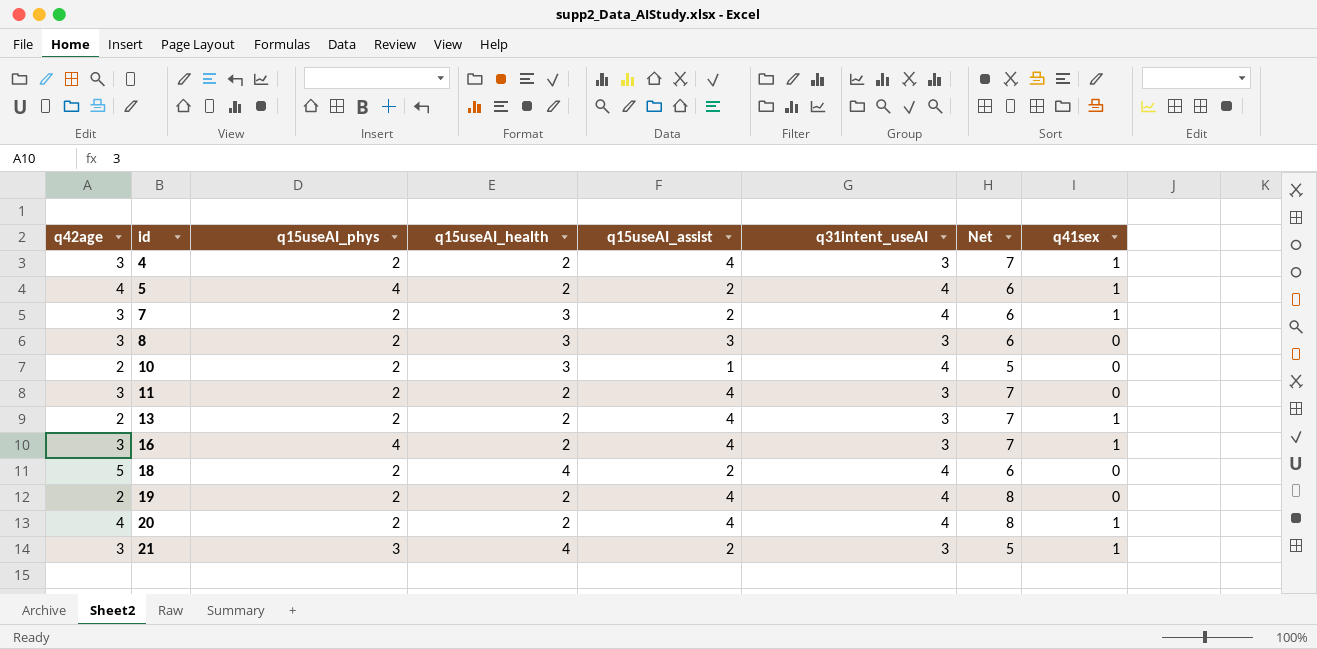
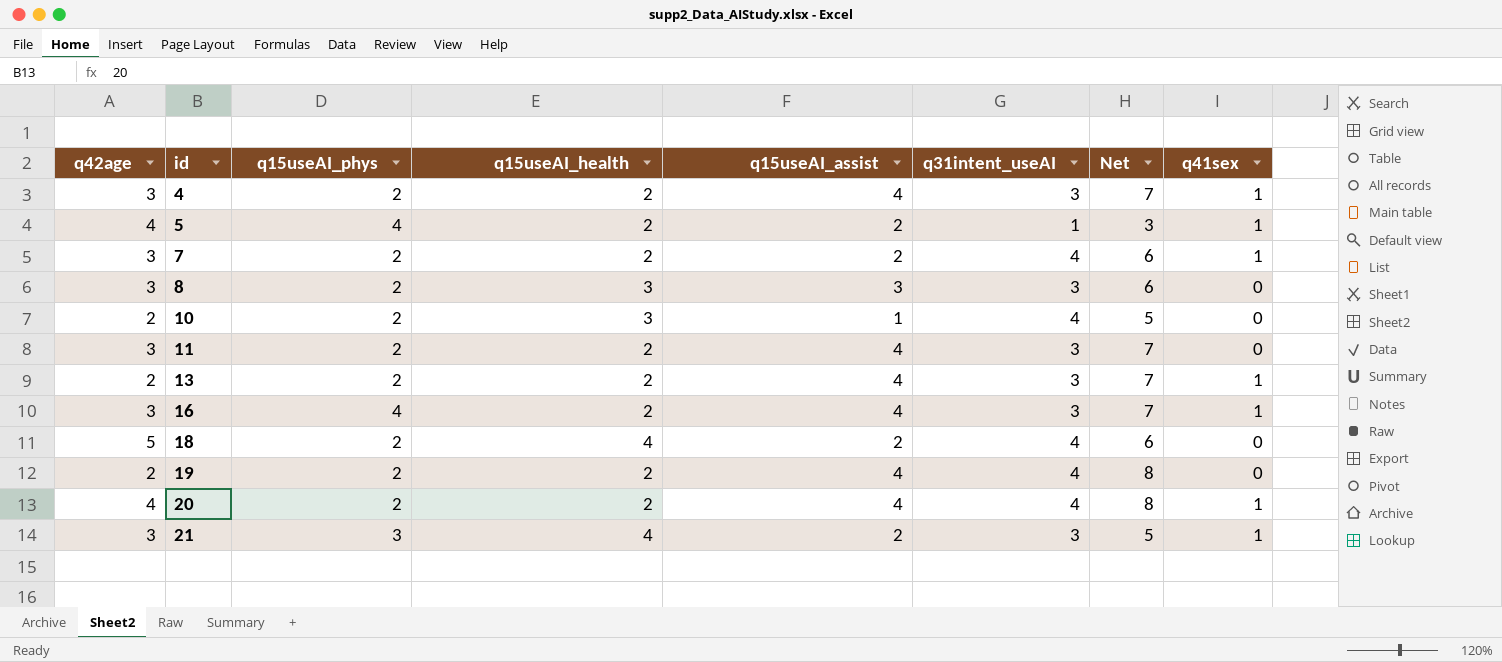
5 | q31intent_useAI: 4 -> 1
5 | Net: 6 -> 3
7 | q15useAI_health: 3 -> 2

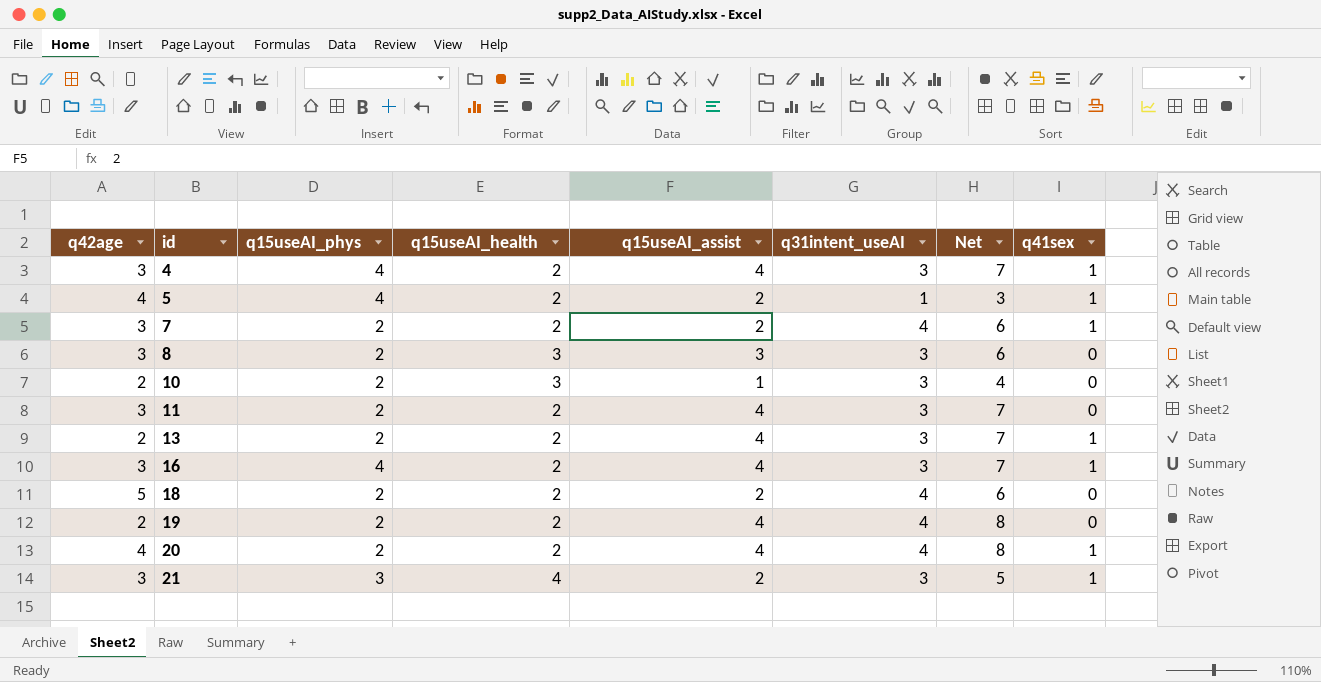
4 | q15useAI_phys: 2 -> 4
10 | q31intent_useAI: 4 -> 3
10 | Net: 5 -> 4
18 | q15useAI_health: 4 -> 2

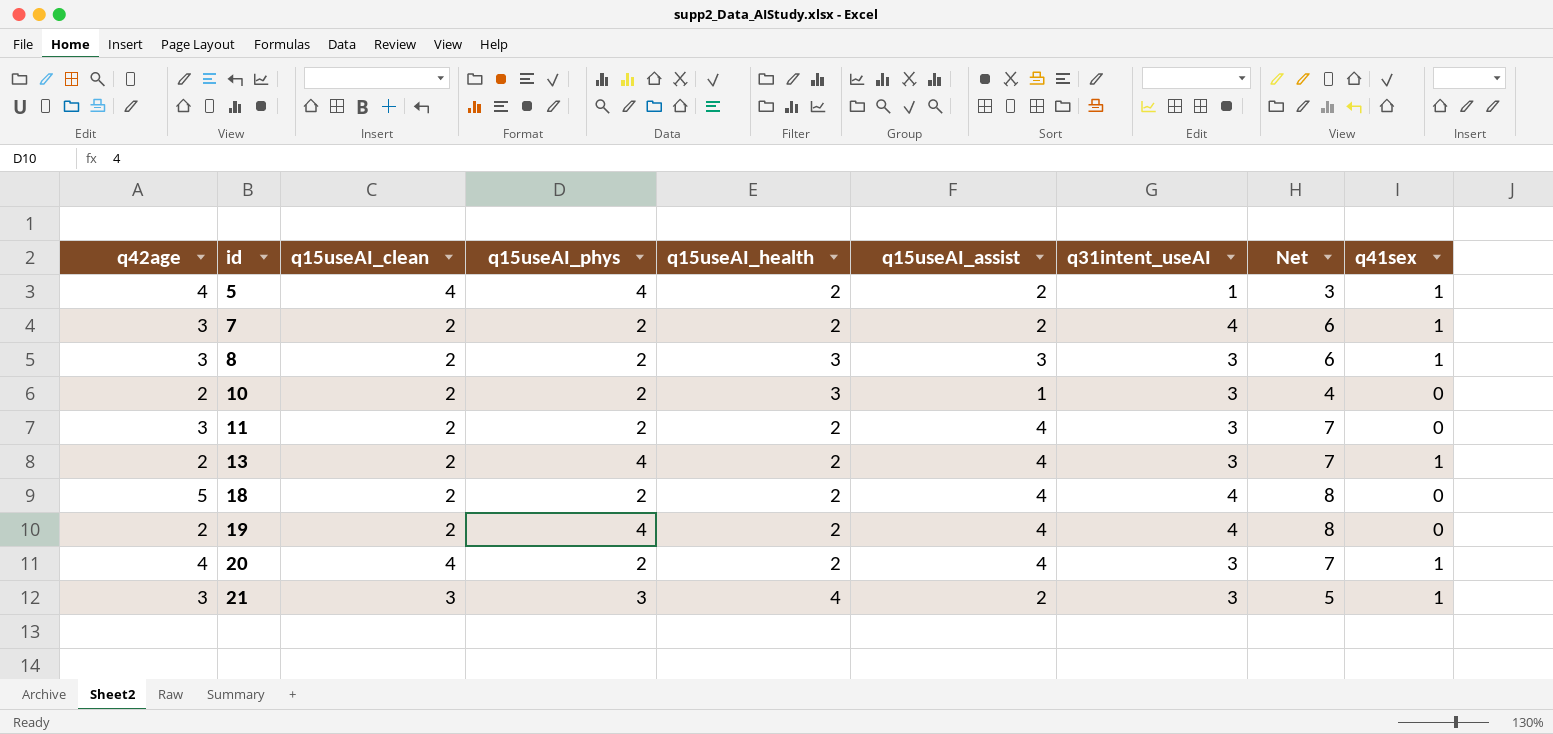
column q15useAI_clean | position: none -> 3
row 4: 3 | 4 | 2 | 4 | 3 | 7 | 1 -> none
row 16: 3 | 4 | 2 | 4 | 3 | 7 | 1 -> none
8 | q41sex: 0 -> 1
13 | q15useAI_phys: 2 -> 4
18 | q15useAI_assist: 2 -> 4
18 | Net: 6 -> 8
19 | q15useAI_phys: 2 -> 4
20 | q31intent_useAI: 4 -> 3
20 | Net: 8 -> 7

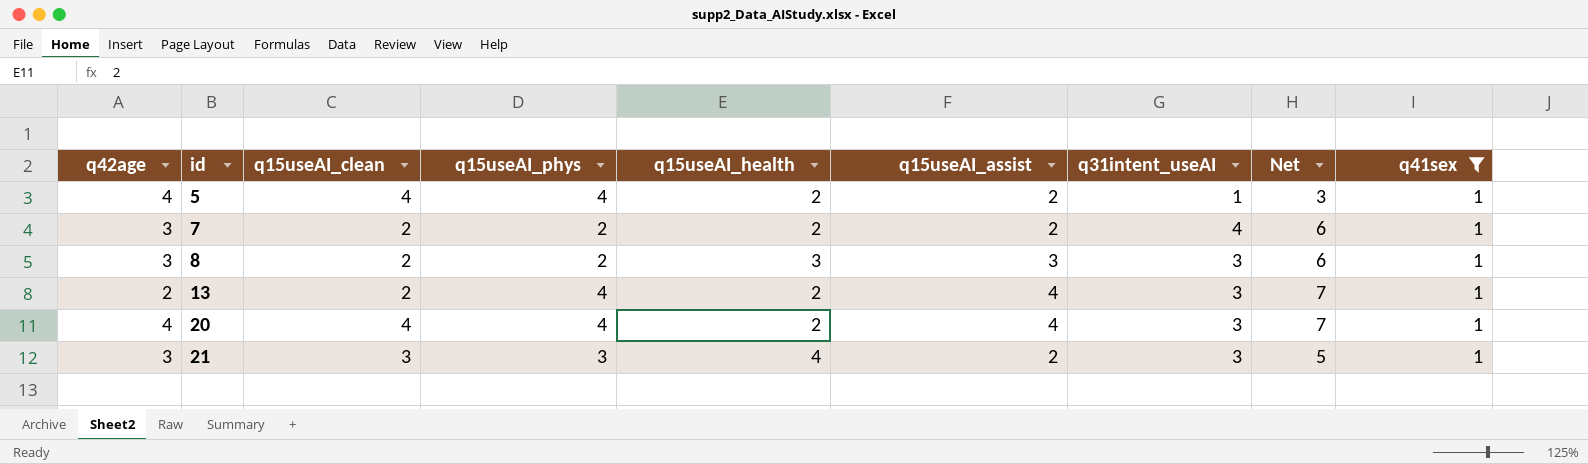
filter: none -> q41sex = 1
20 | q15useAI_phys: 2 -> 4

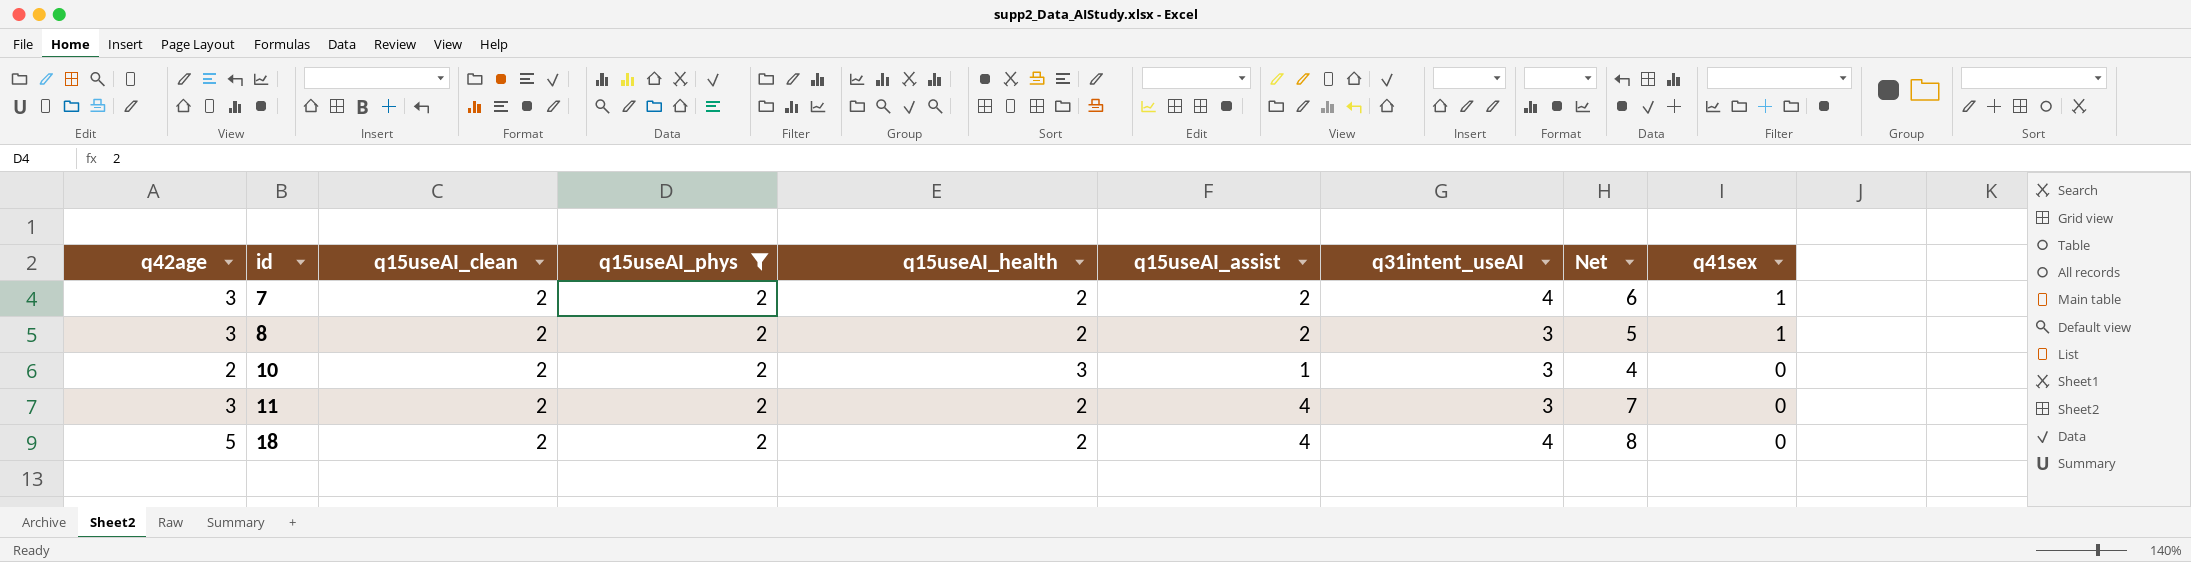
filter: q41sex = 1 -> q15useAI_phys = 2
8 | q15useAI_health: 3 -> 2
8 | q15useAI_assist: 3 -> 2
8 | Net: 6 -> 5

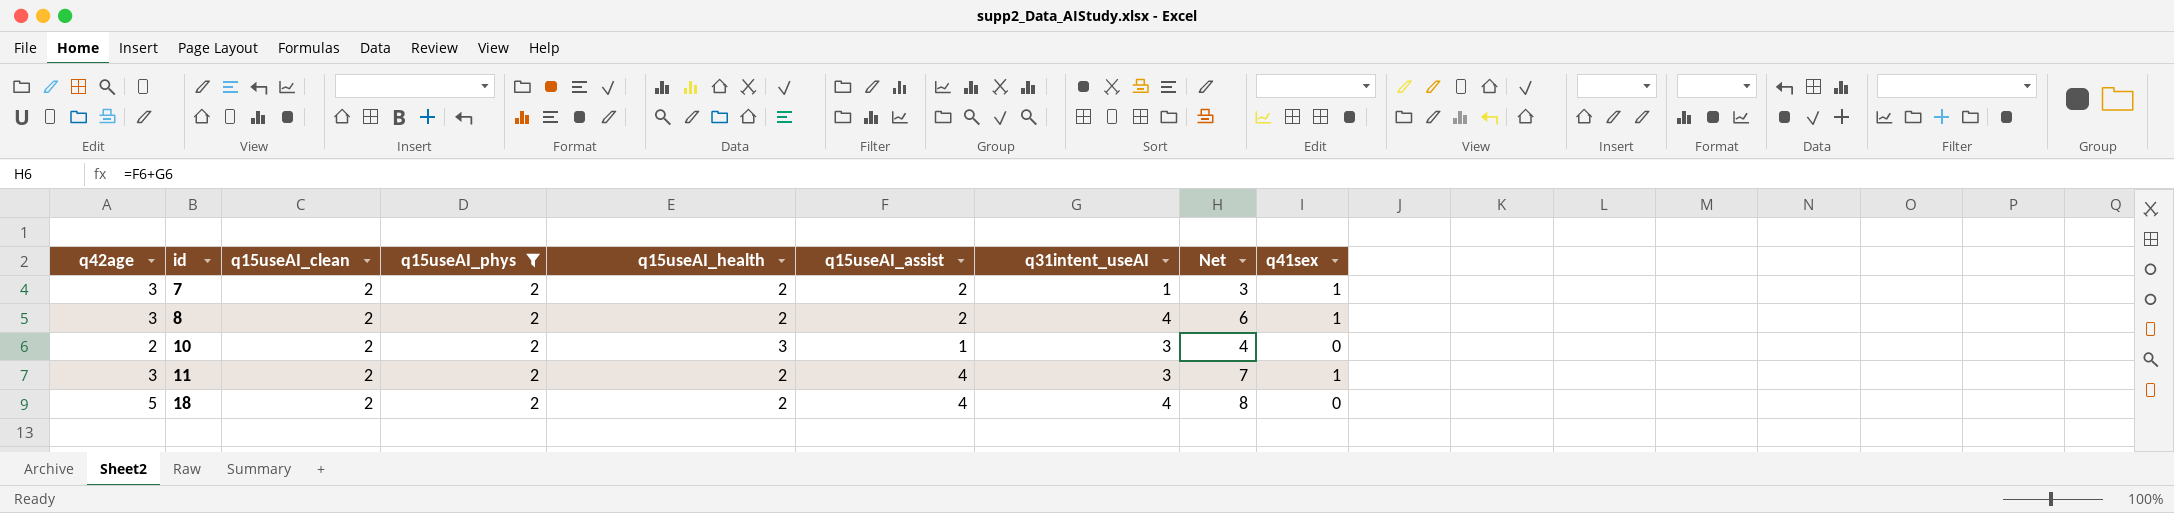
7 | q31intent_useAI: 4 -> 1
7 | Net: 6 -> 3
8 | q31intent_useAI: 3 -> 4
8 | Net: 5 -> 6
11 | q41sex: 0 -> 1

